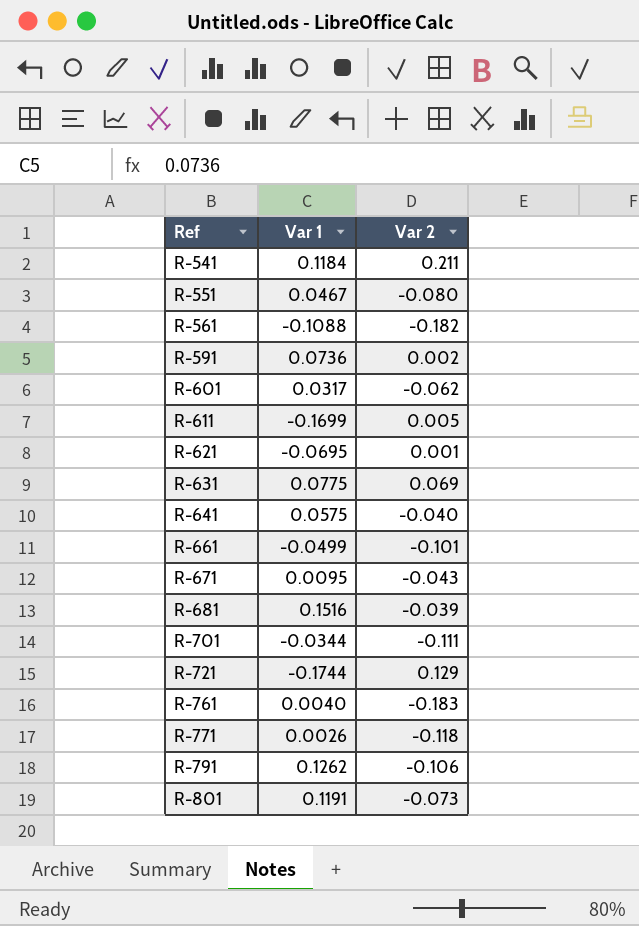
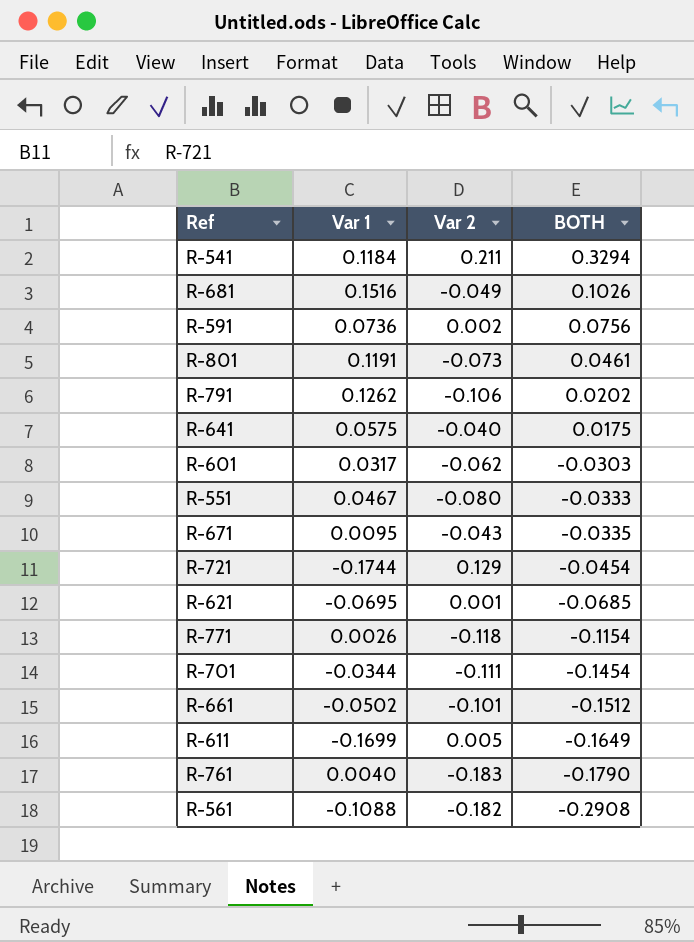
row order: Ref ascending -> BOTH descending
column BOTH | formula: none -> [Var 1] + [Var 2]
row R-631: 0.0775 | 0.069 -> none
R-681 | Var 2: -0.039 -> -0.049
R-661 | Var 1: -0.0499 -> -0.0502

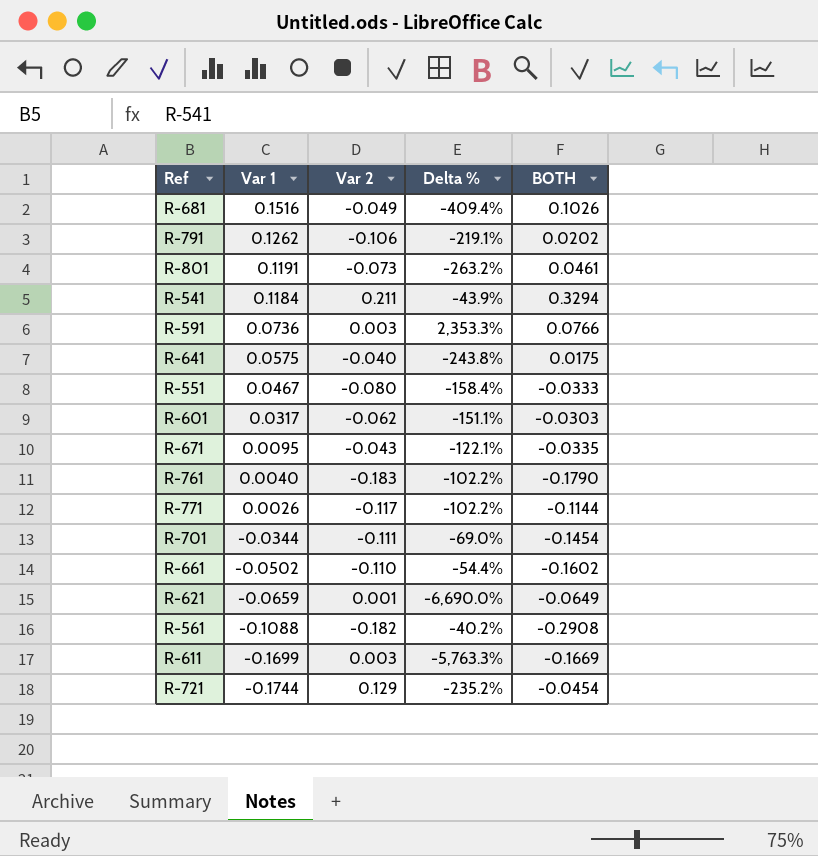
row order: BOTH descending -> Var 1 descending
column Delta % | formula: none -> ([Var 1] - [Var 2]) / [Var 2]
R-591 | Var 2: 0.002 -> 0.003
R-591 | BOTH: 0.0756 -> 0.0766
R-771 | Var 2: -0.118 -> -0.117
R-771 | BOTH: -0.1154 -> -0.1144
R-661 | Var 2: -0.101 -> -0.110
R-661 | BOTH: -0.1512 -> -0.1602
R-621 | Var 1: -0.0695 -> -0.0659
R-621 | BOTH: -0.0685 -> -0.0649
R-611 | Var 2: 0.005 -> 0.003
R-611 | BOTH: -0.1649 -> -0.1669

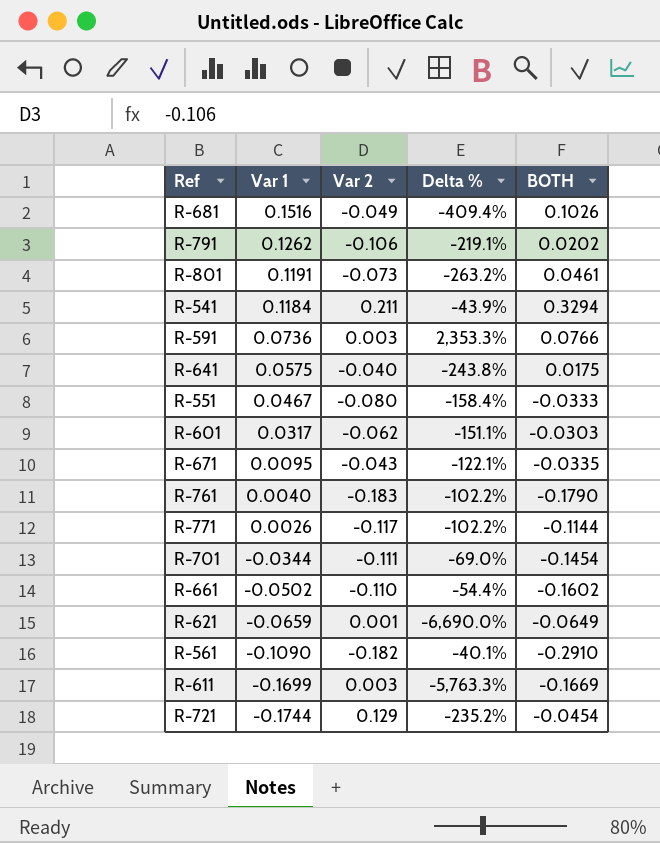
R-561 | Var 1: -0.1088 -> -0.1090
R-561 | Delta %: -40.2% -> -40.1%
R-561 | BOTH: -0.2908 -> -0.2910

